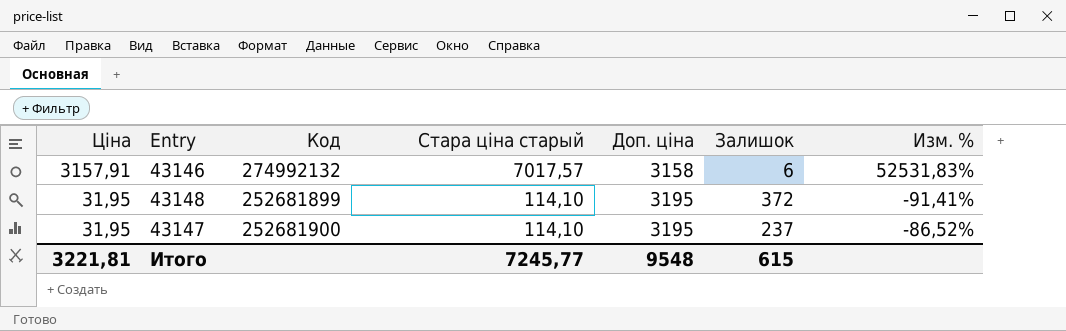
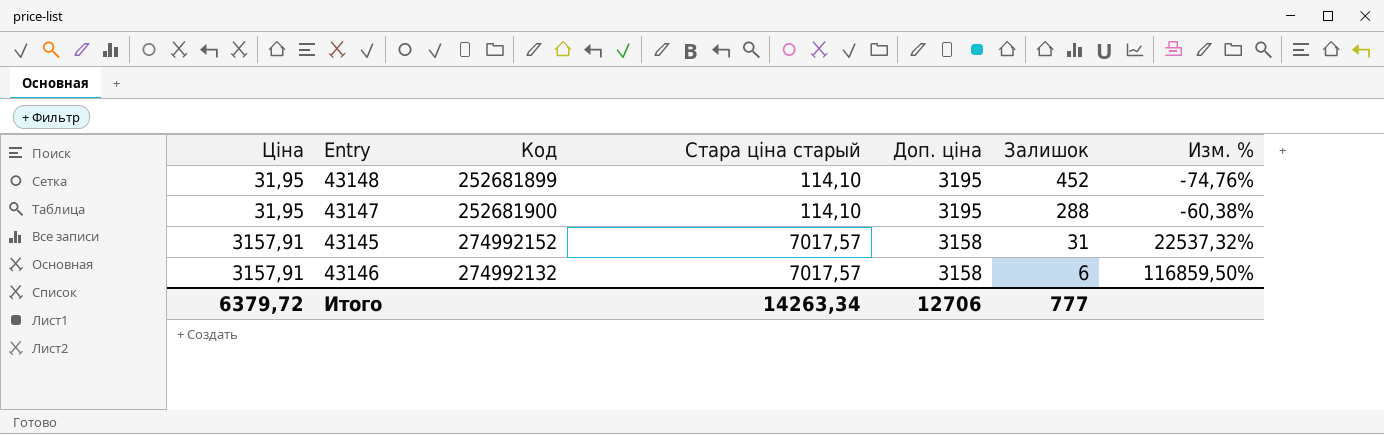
row order: Ціна descending -> Ціна ascending
column Изм. % | formula: ([Ціна] - [Залишок]) / [Залишок] -> ([Стара ціна старый] - [Залишок]) / [Залишок]
43148 | Залишок: 372 -> 452
43147 | Залишок: 237 -> 288
row 43145: none -> 3157,91 | 274992152 | 7017,57 | 3158 | 31 | 22537,32%
Итого | Ціна: 3221,81 -> 6379,72
Итого | Стара ціна старый: 7245,77 -> 14263,34
Итого | Доп. ціна: 9548 -> 12706
Итого | Залишок: 615 -> 777

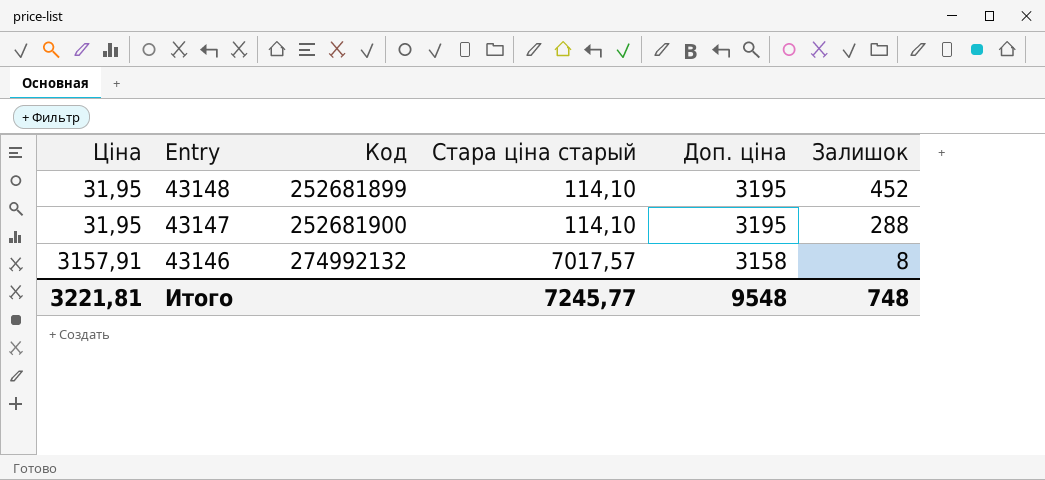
column Изм. % | formula: ([Стара ціна старый] - [Залишок]) / [Залишок] -> none
row 43145: 3157,91 | 274992152 | 7017,57 | 3158 | 31 | 22537,32% -> none
43146 | Залишок: 6 -> 8
Итого | Ціна: 6379,72 -> 3221,81
Итого | Стара ціна старый: 14263,34 -> 7245,77
Итого | Доп. ціна: 12706 -> 9548
Итого | Залишок: 777 -> 748

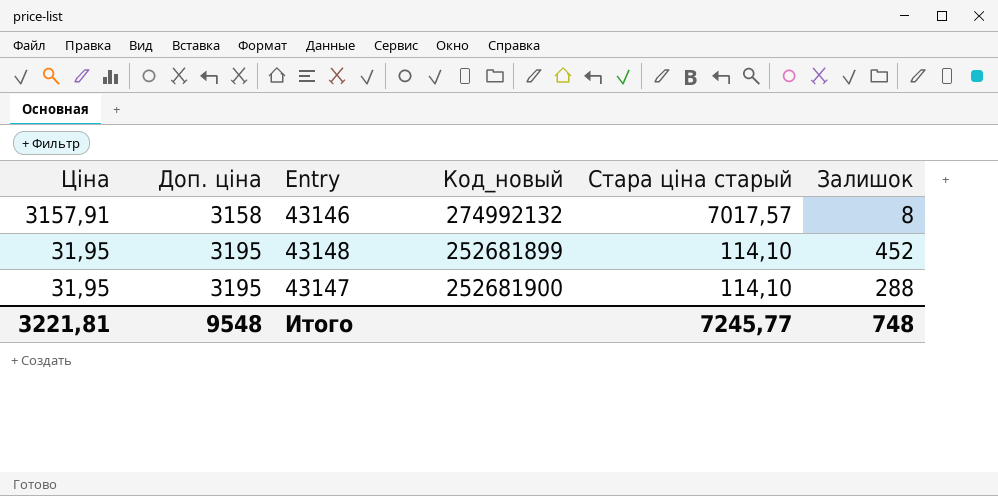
row order: Ціна ascending -> Ціна descending
column Доп. ціна | position: 5 -> 2
column name: Код -> Код_новый

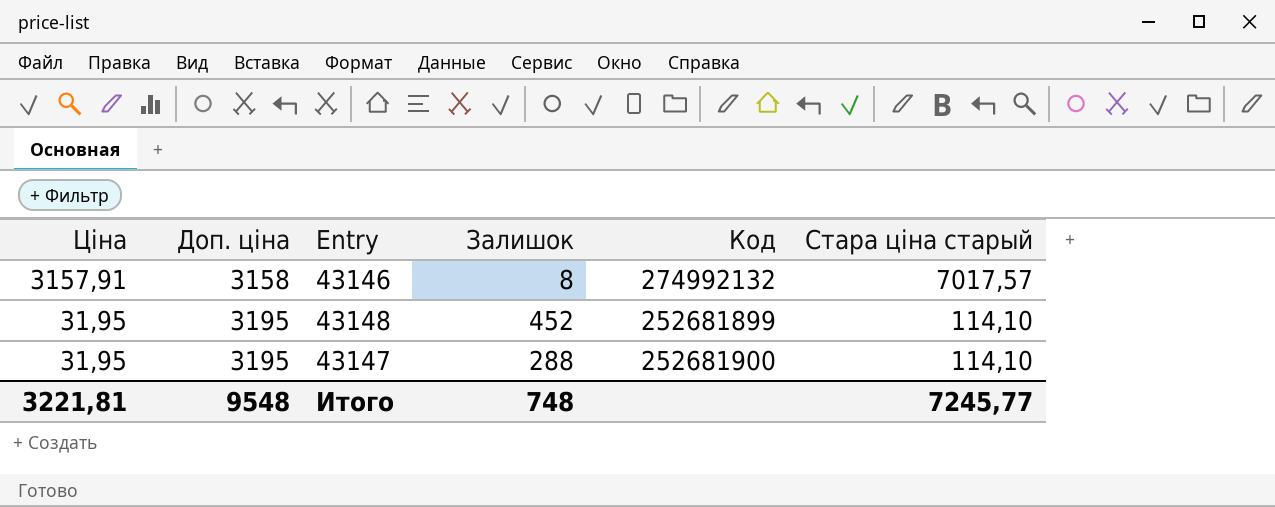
column Залишок | position: 6 -> 4
column name: Код_новый -> Код

